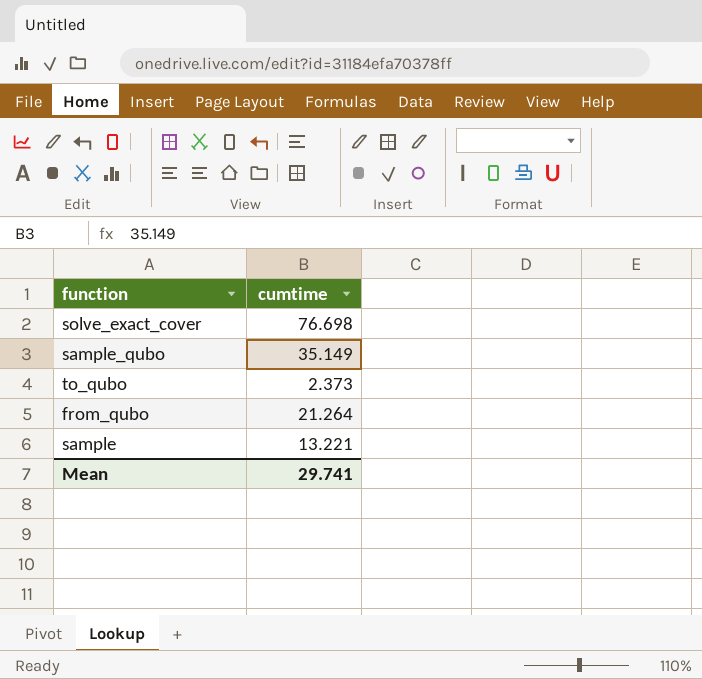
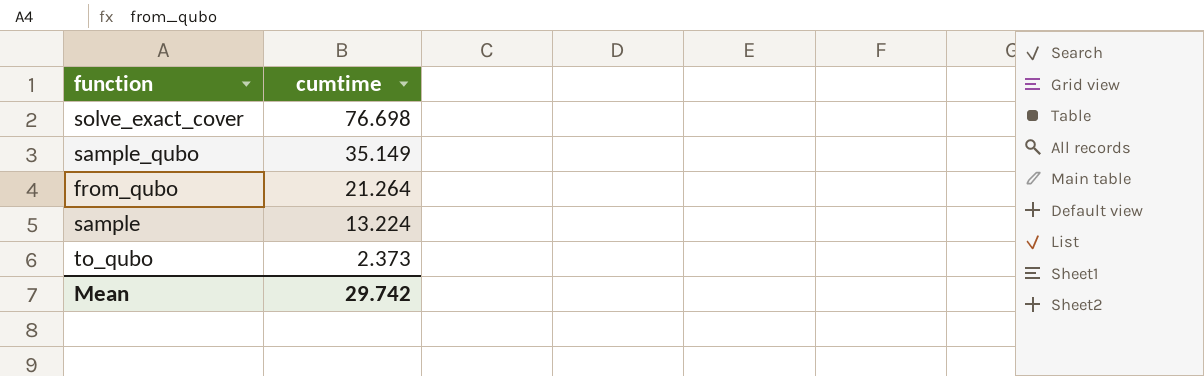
row order: none -> cumtime descending
sample | cumtime: 13.221 -> 13.224
Mean | cumtime: 29.741 -> 29.742

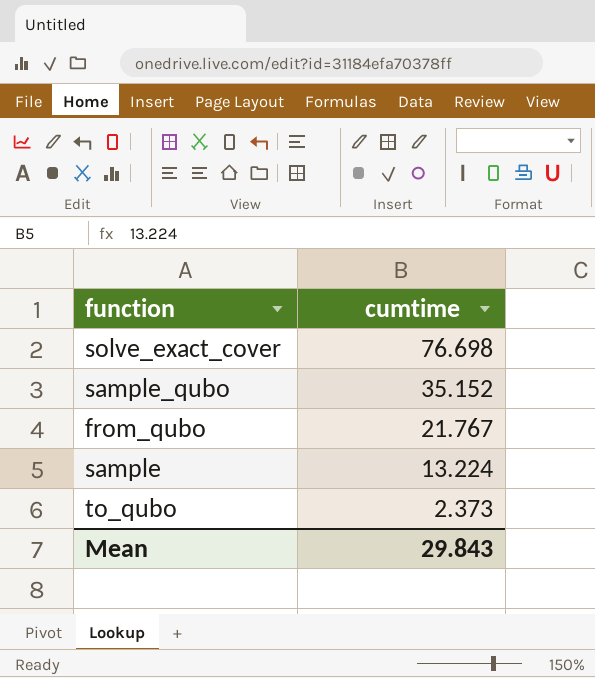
sample_qubo | cumtime: 35.149 -> 35.152
from_qubo | cumtime: 21.264 -> 21.767
Mean | cumtime: 29.742 -> 29.843

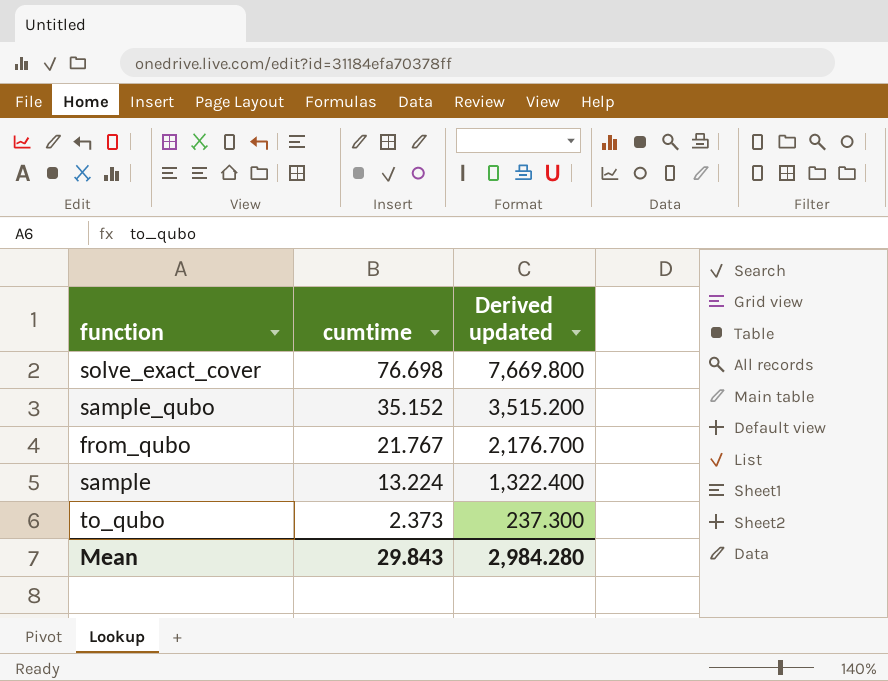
column Derived updated | formula: none -> [cumtime] * 100

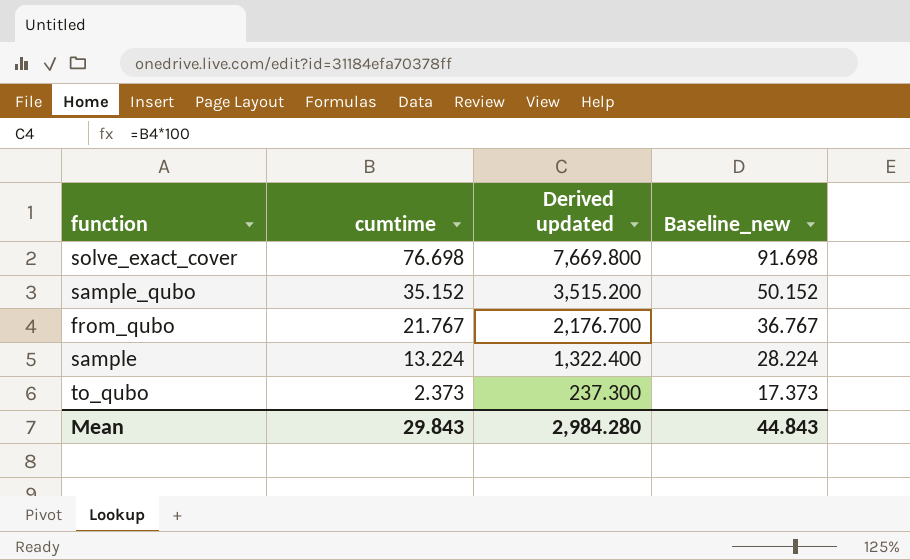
column Baseline_new | formula: none -> [cumtime] + 15

